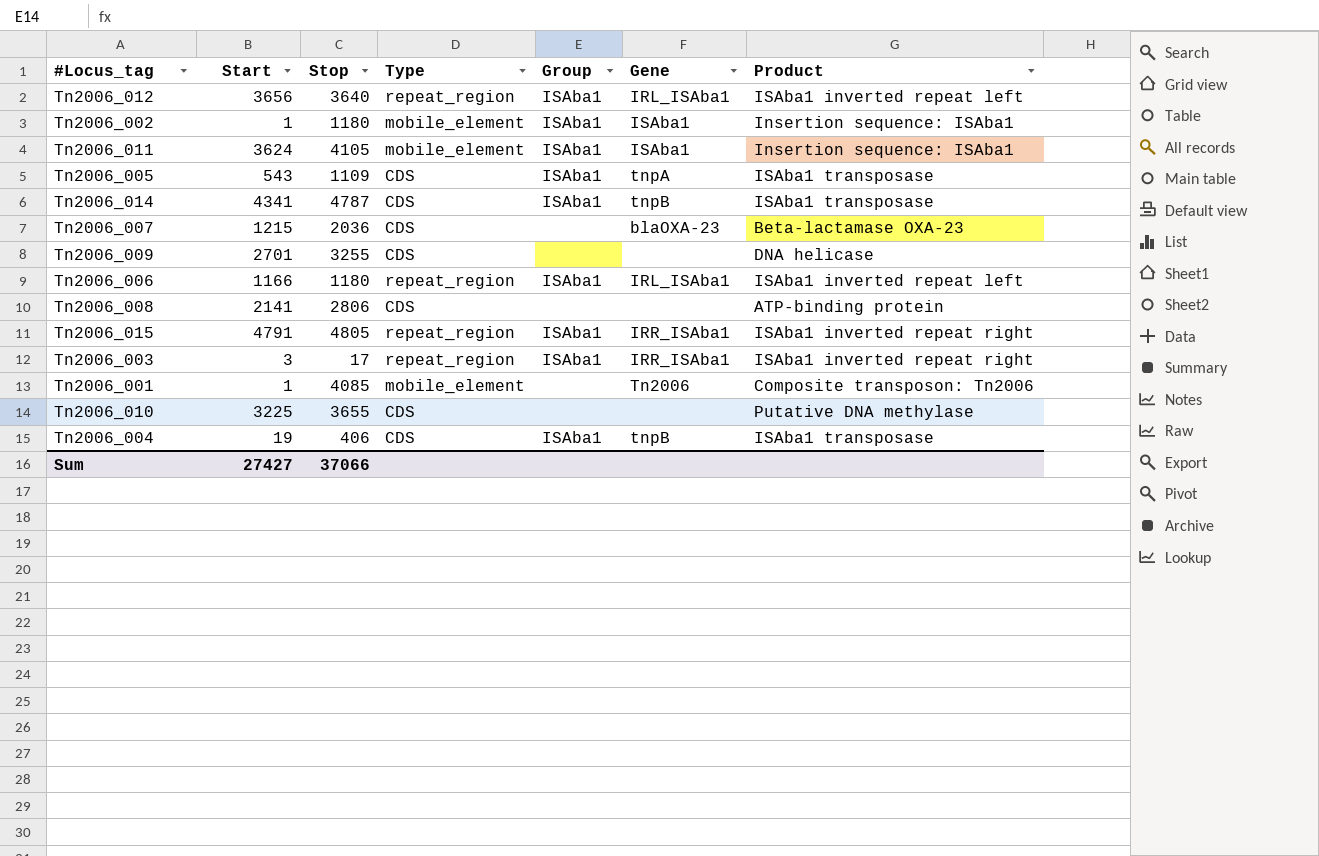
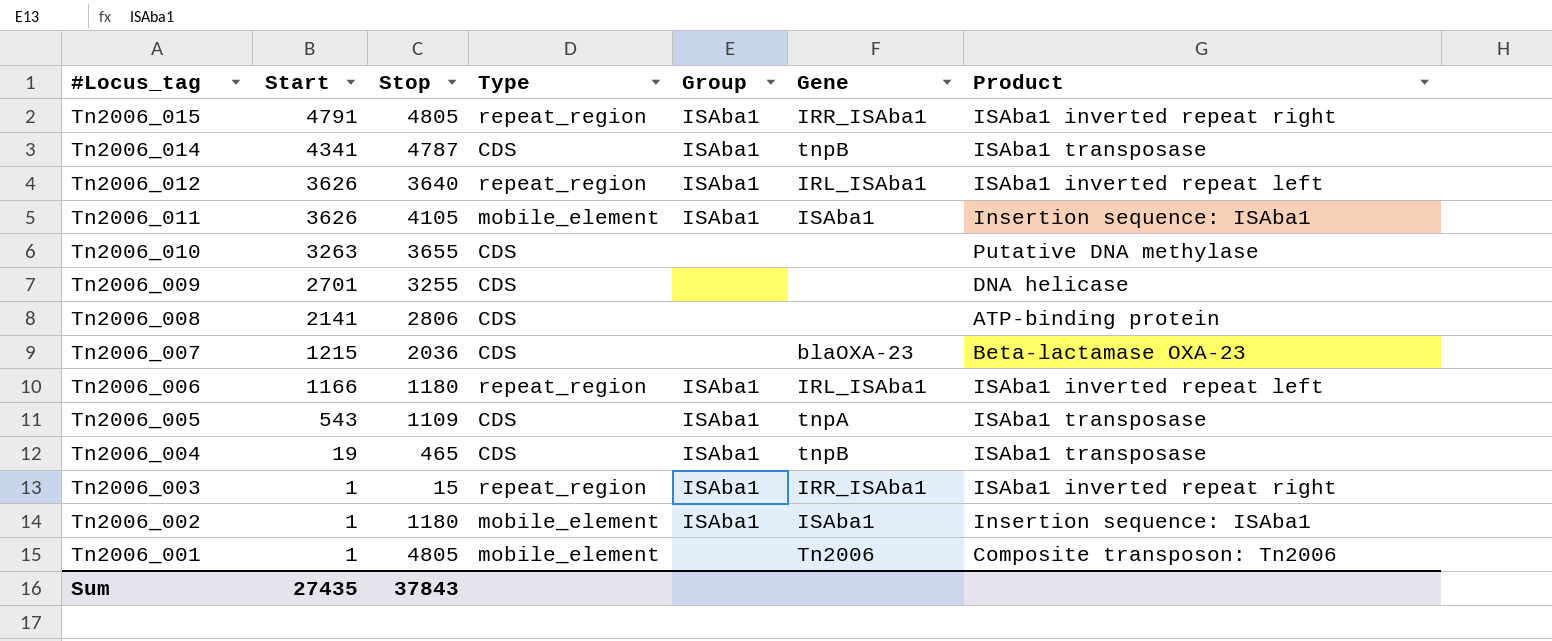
row order: none -> #Locus_tag descending
Tn2006_012 | Start: 3656 -> 3626
Tn2006_011 | Start: 3624 -> 3626
Tn2006_010 | Start: 3225 -> 3263
Tn2006_004 | Stop: 406 -> 465
Tn2006_003 | Start: 3 -> 1
Tn2006_003 | Stop: 17 -> 15
Tn2006_001 | Stop: 4085 -> 4805
Sum | Start: 27427 -> 27435
Sum | Stop: 37066 -> 37843

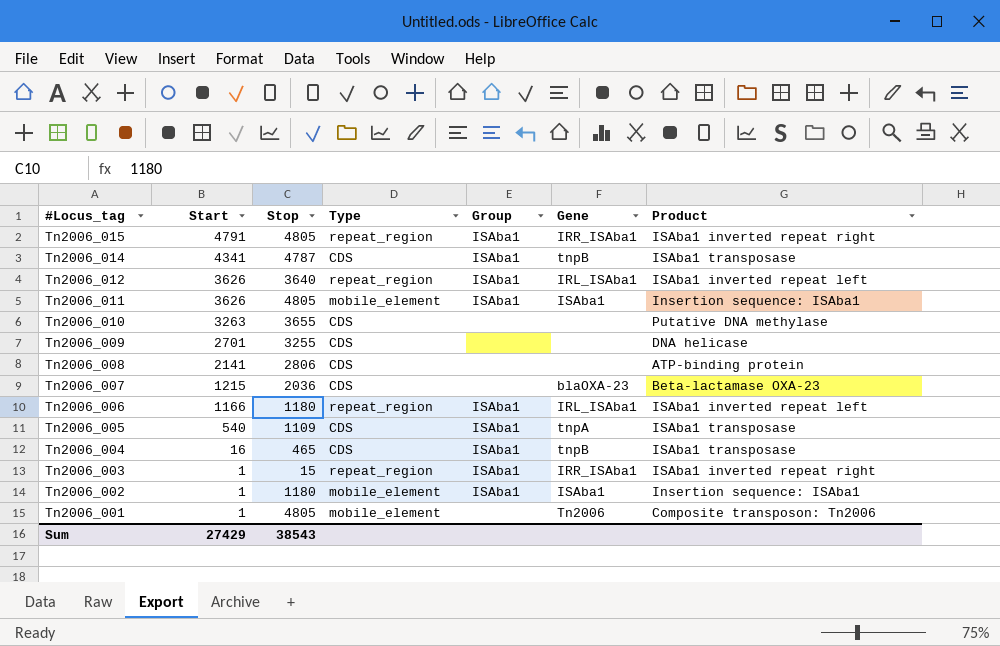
Tn2006_011 | Stop: 4105 -> 4805
Tn2006_005 | Start: 543 -> 540
Tn2006_004 | Start: 19 -> 16
Sum | Start: 27435 -> 27429
Sum | Stop: 37843 -> 38543

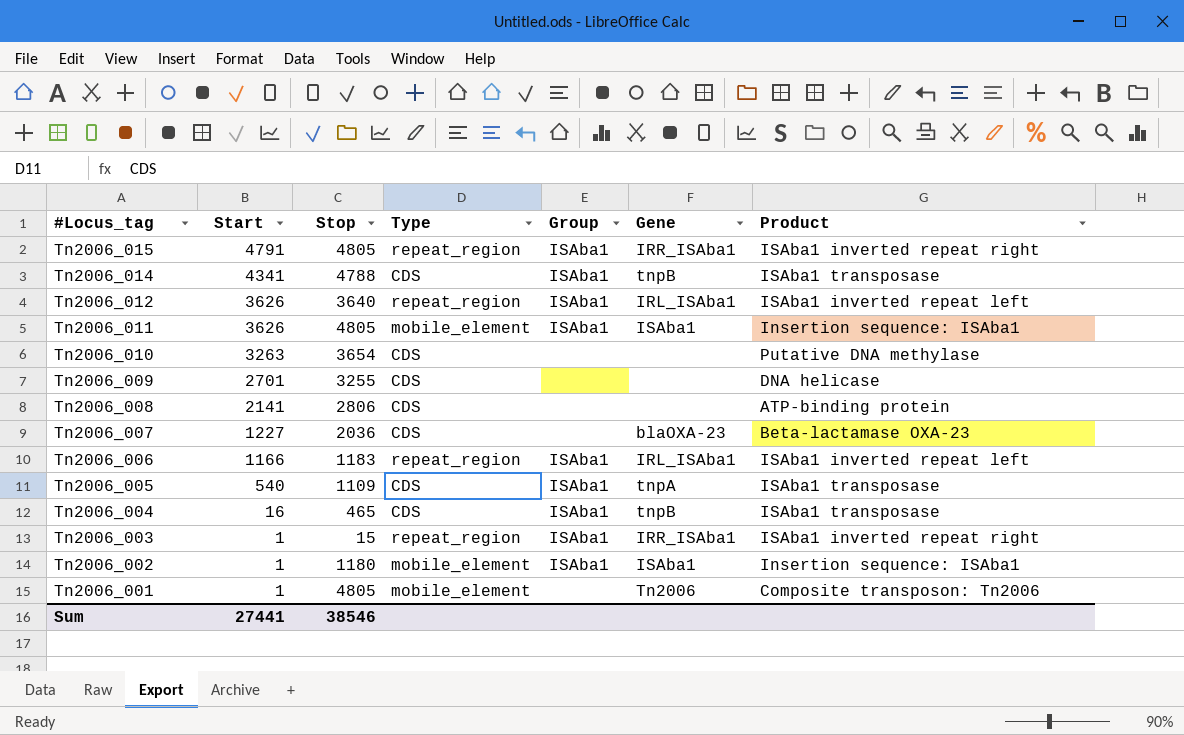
Tn2006_014 | Stop: 4787 -> 4788
Tn2006_010 | Stop: 3655 -> 3654
Tn2006_007 | Start: 1215 -> 1227
Tn2006_006 | Stop: 1180 -> 1183
Sum | Start: 27429 -> 27441
Sum | Stop: 38543 -> 38546

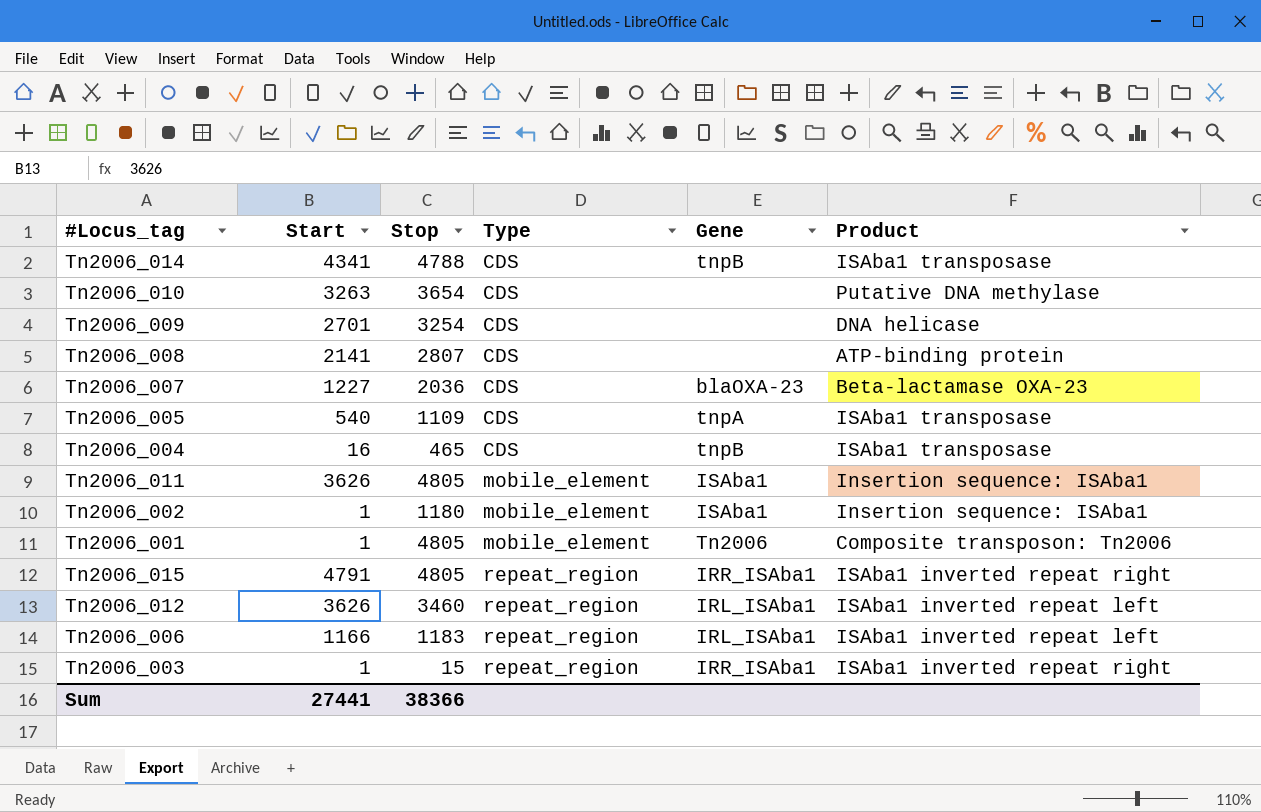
row order: #Locus_tag descending -> Type ascending
column Group | position: 5 -> none
Tn2006_009 | Stop: 3255 -> 3254
Tn2006_008 | Stop: 2806 -> 2807
Tn2006_012 | Stop: 3640 -> 3460
Sum | Stop: 38546 -> 38366

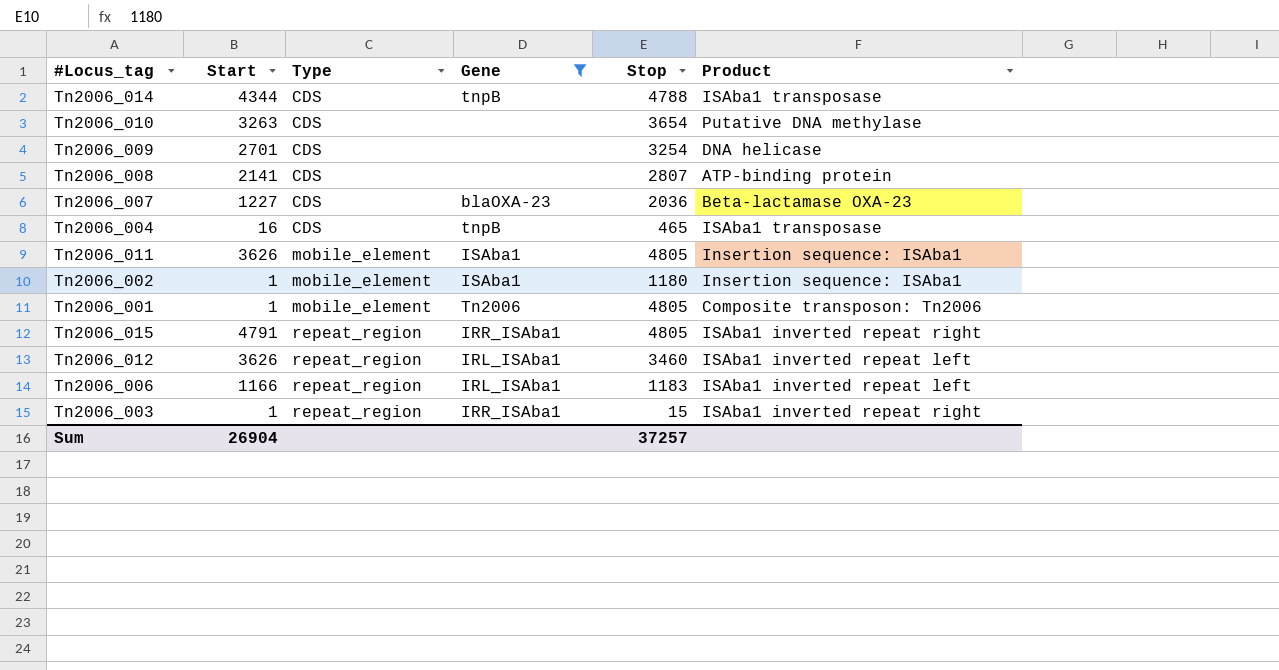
filter: none -> Gene != tnpA
column Stop | position: 3 -> 5
Tn2006_014 | Start: 4341 -> 4344
Sum | Start: 27441 -> 26904
Sum | Stop: 38366 -> 37257

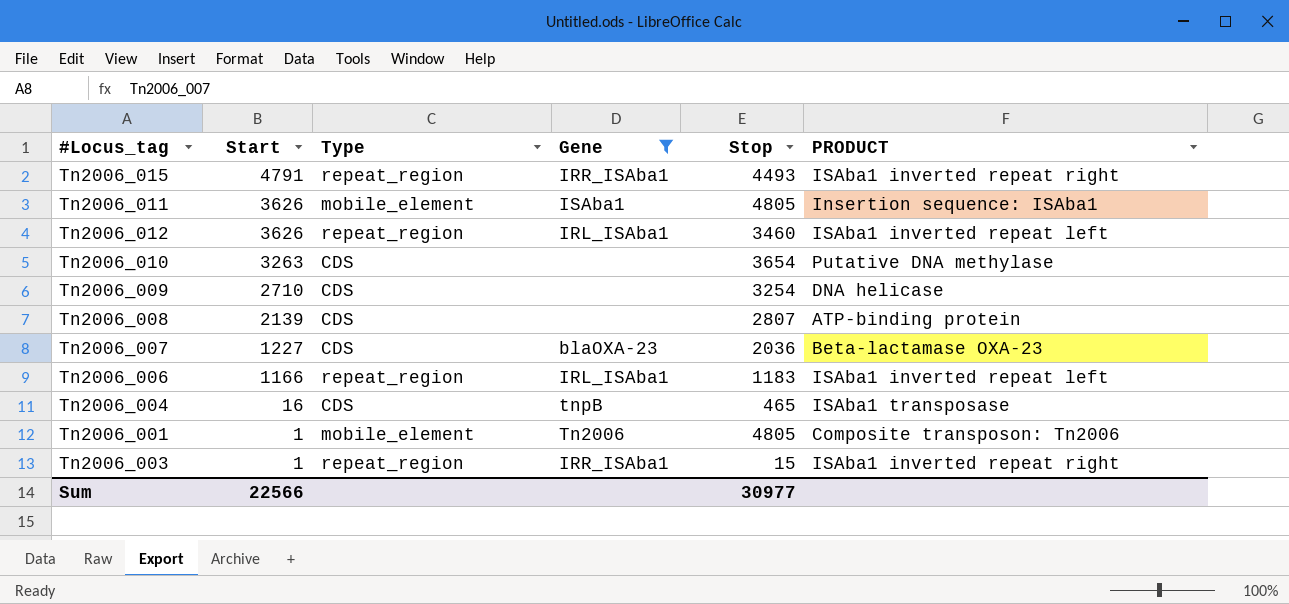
row order: Type ascending -> Start descending
column name: Product -> PRODUCT
row Tn2006_014: 4344 | CDS | tnpB | 4788 | ISAba1 transposase -> none
row Tn2006_002: 1 | mobile_element | ISAba1 | 1180 | Insertion sequence: ISAba1 -> none
Tn2006_015 | Stop: 4805 -> 4493
Tn2006_009 | Start: 2701 -> 2710
Tn2006_008 | Start: 2141 -> 2139
Sum | Start: 26904 -> 22566
Sum | Stop: 37257 -> 30977

